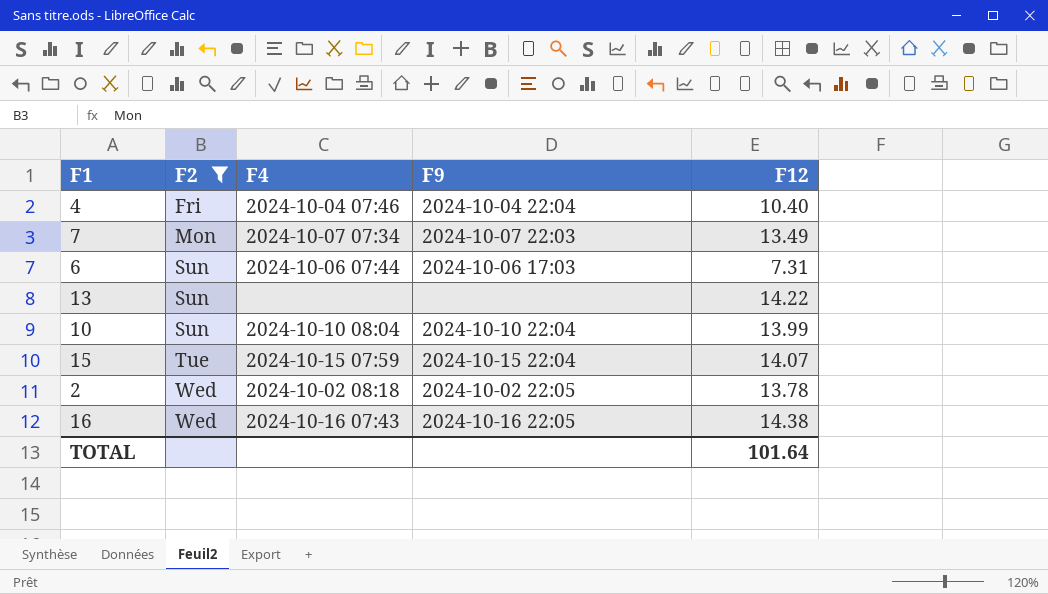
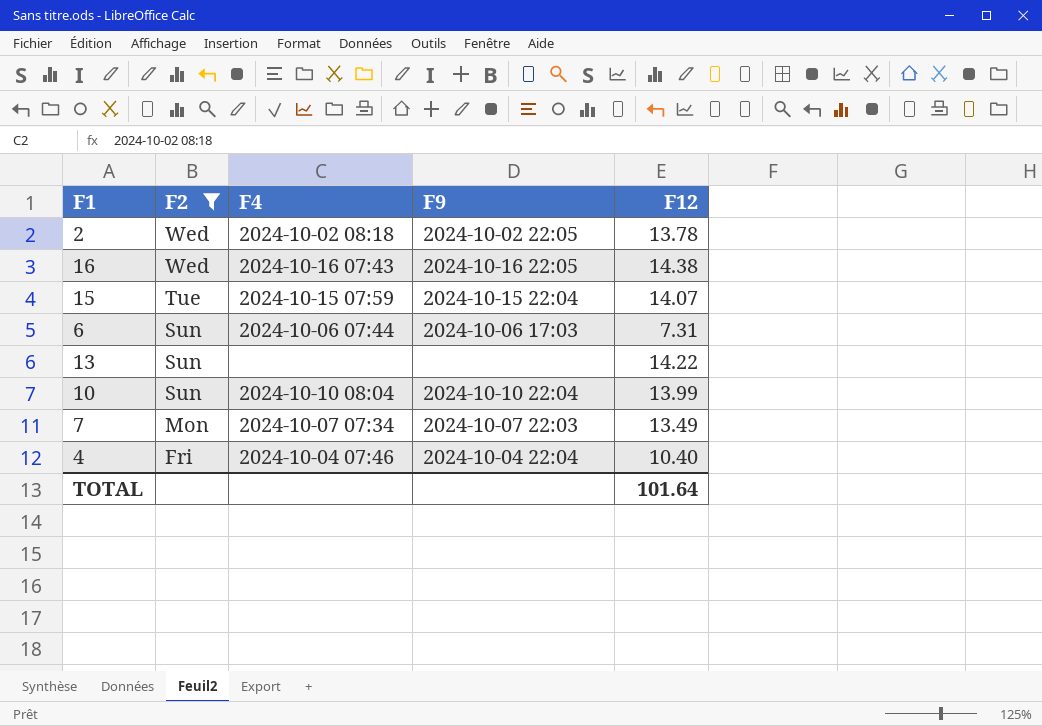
row order: F2 ascending -> F2 descending

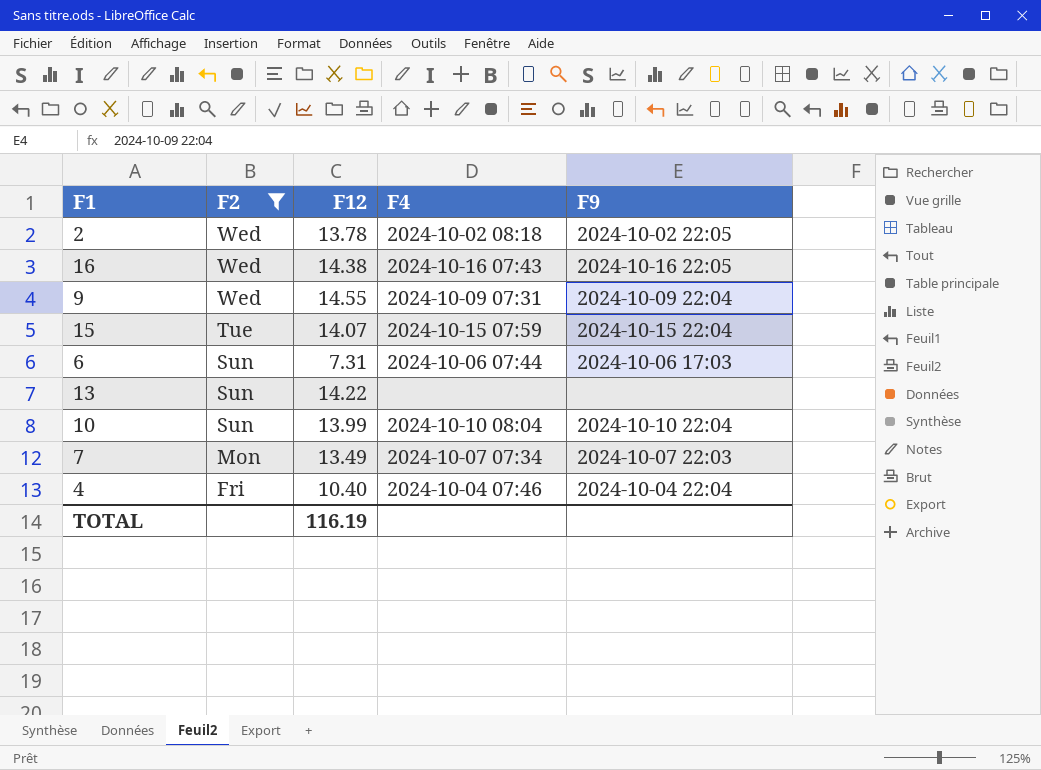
column F12 | position: 5 -> 3
row 9: none -> Wed | 14.55 | 2024-10-09 07:31 | 2024-10-09 22:04
TOTAL | F12: 101.64 -> 116.19

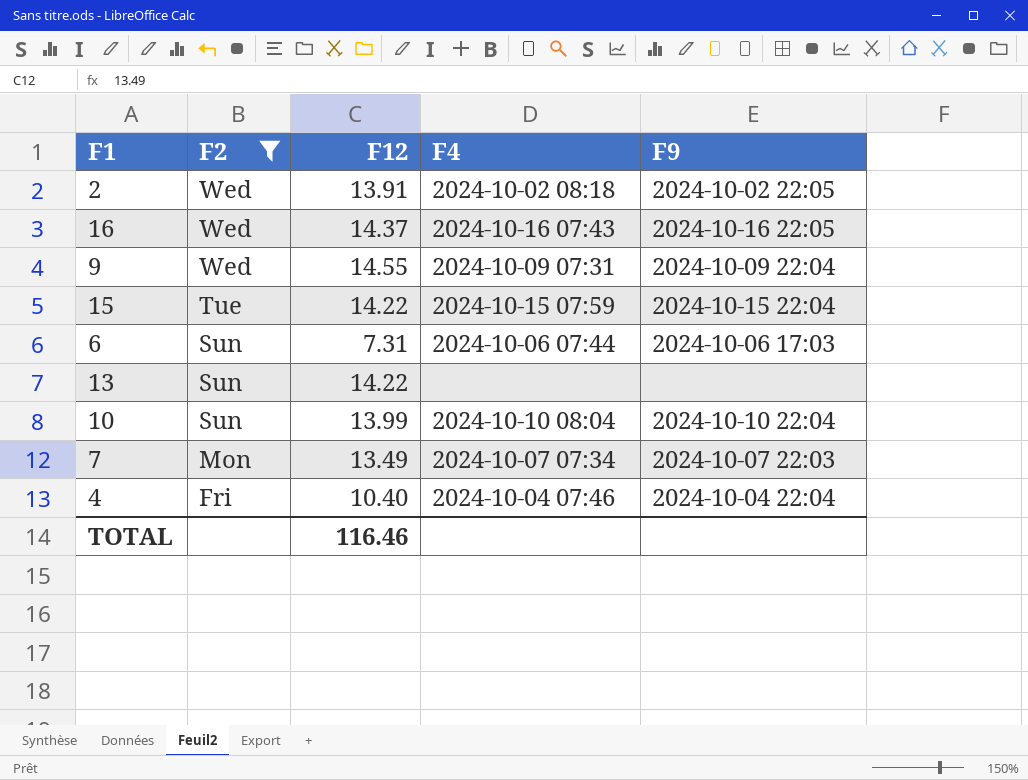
2 | F12: 13.78 -> 13.91
16 | F12: 14.38 -> 14.37
15 | F12: 14.07 -> 14.22
TOTAL | F12: 116.19 -> 116.46

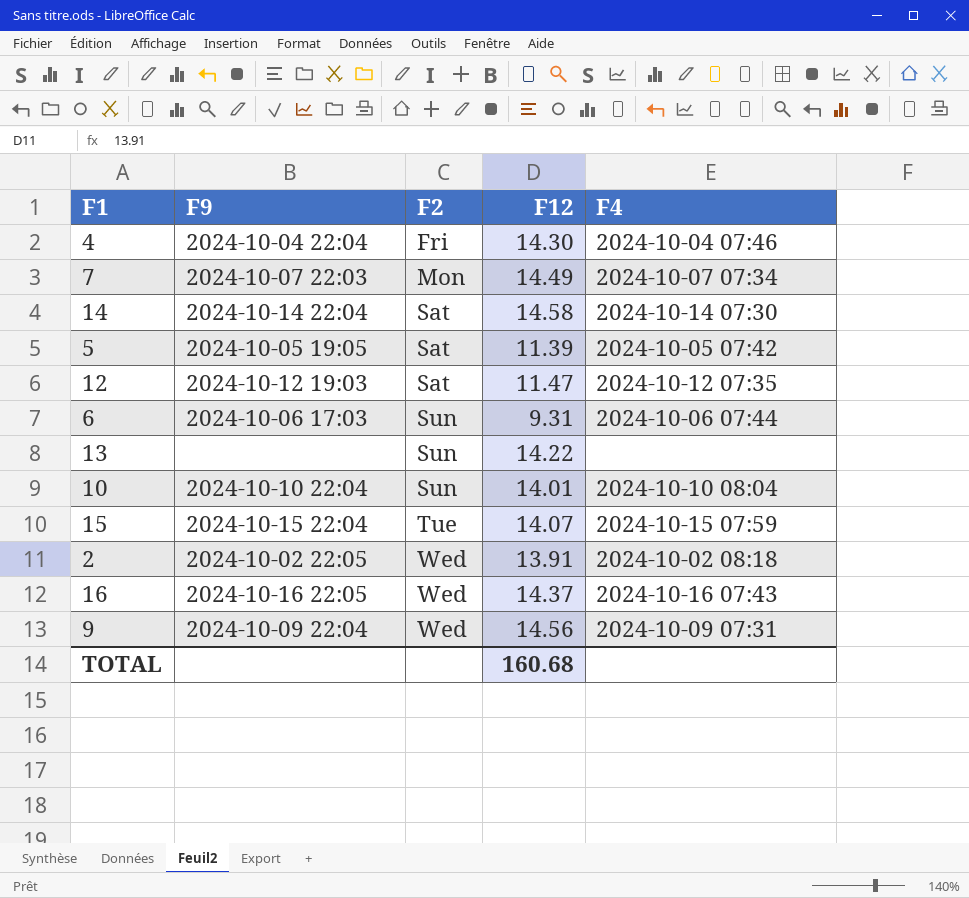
filter: F2 != Sat -> none
row order: F2 descending -> F2 ascending
column F9 | position: 5 -> 2
4 | F12: 10.40 -> 14.30
7 | F12: 13.49 -> 14.49
6 | F12: 7.31 -> 9.31
10 | F12: 13.99 -> 14.01
15 | F12: 14.22 -> 14.07
9 | F12: 14.55 -> 14.56
TOTAL | F12: 116.46 -> 160.68

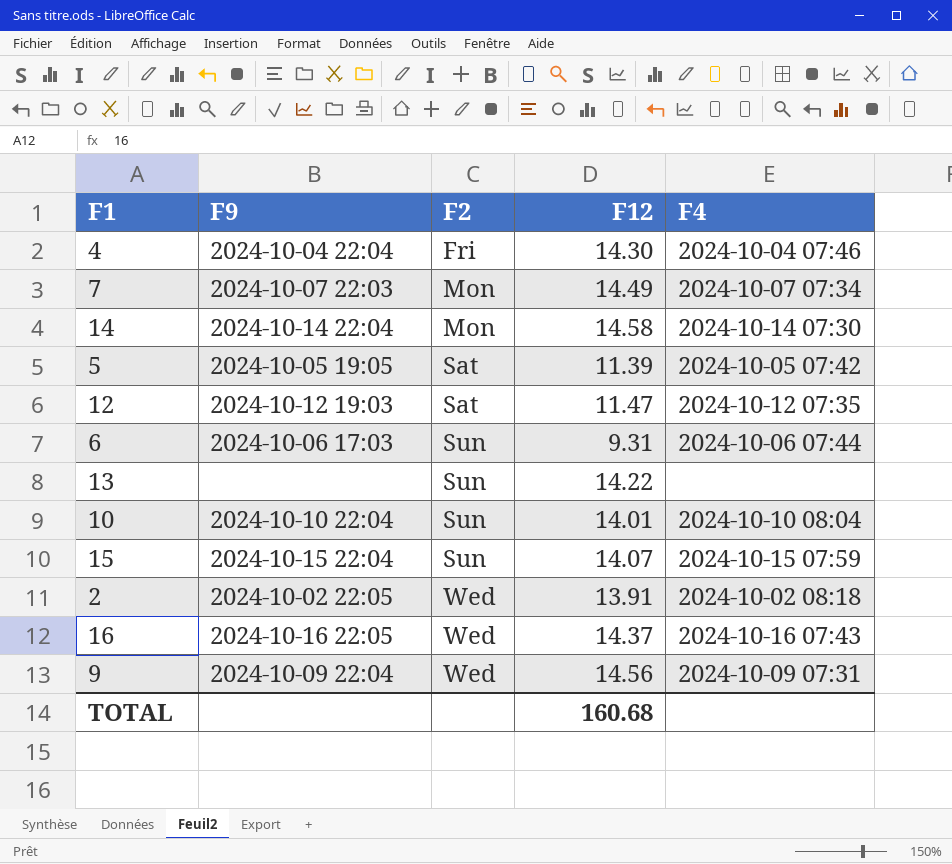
14 | F2: Sat -> Mon
15 | F2: Tue -> Sun

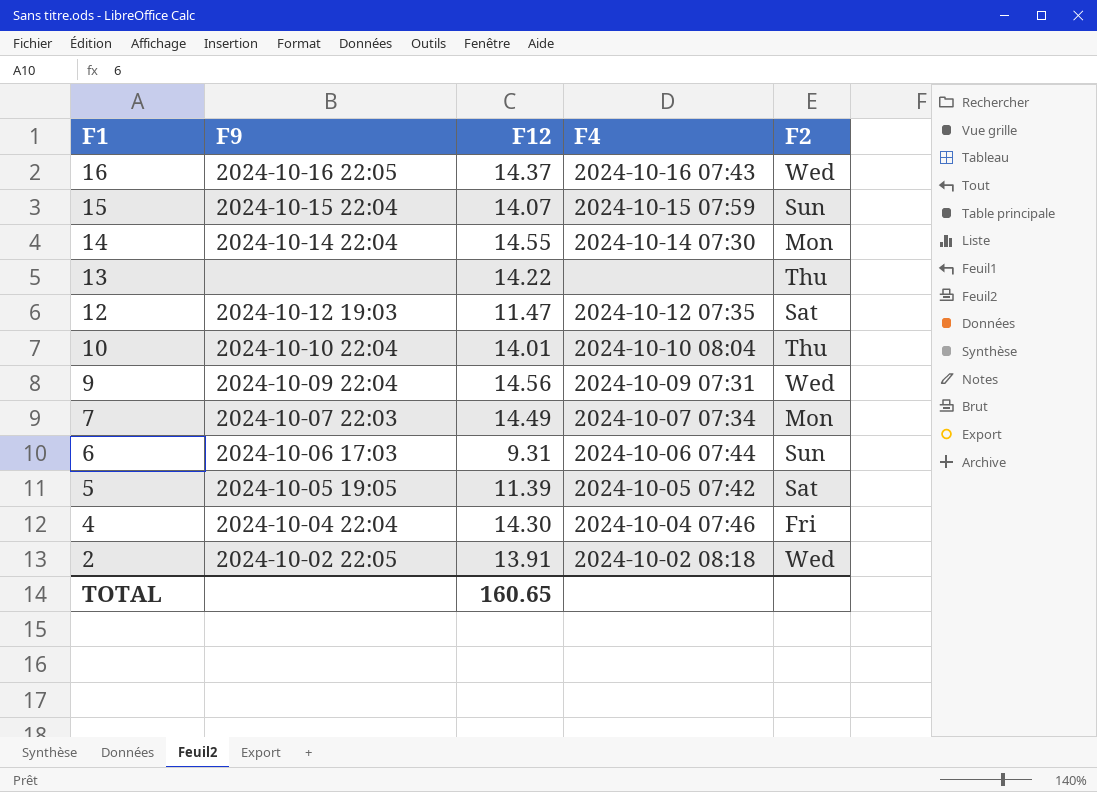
row order: F2 ascending -> F1 descending
column F2 | position: 3 -> 5
14 | F12: 14.58 -> 14.55
13 | F2: Sun -> Thu
10 | F2: Sun -> Thu
TOTAL | F12: 160.68 -> 160.65

